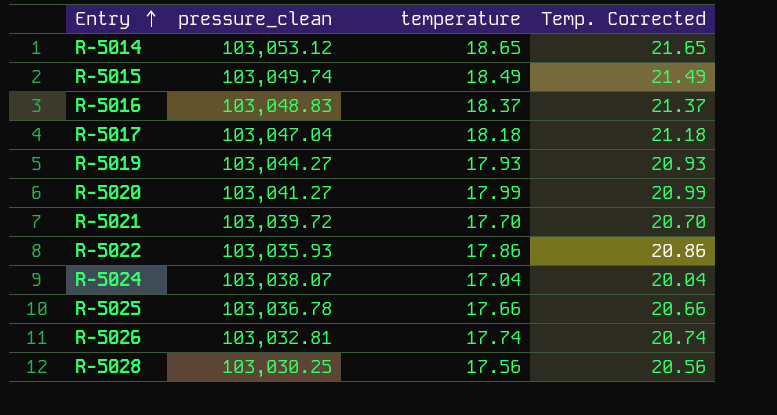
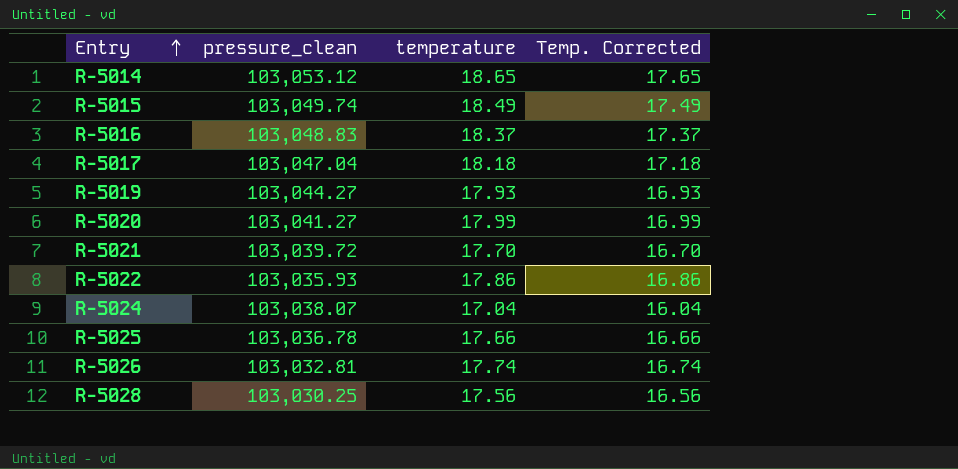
column Temp. Corrected | formula: [temperature] + 3 -> [temperature] - 1

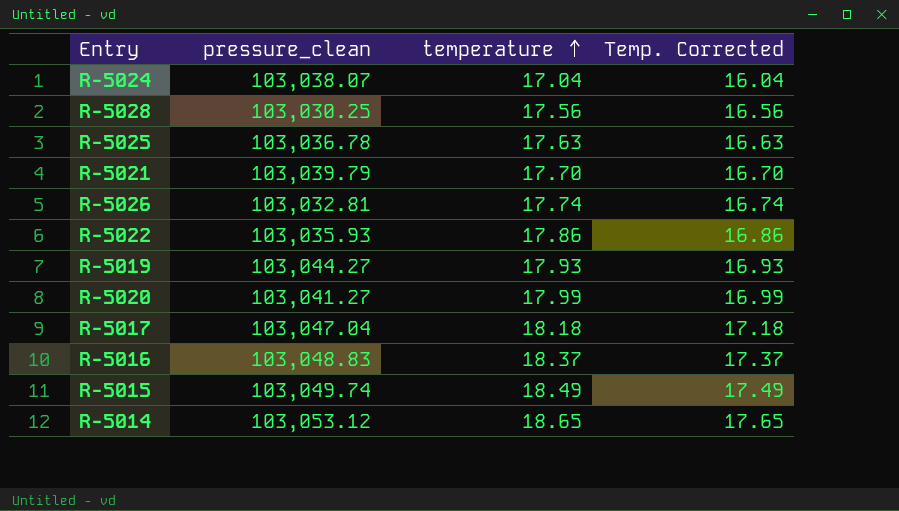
row order: Entry ascending -> temperature ascending
R-5025 | temperature: 17.66 -> 17.63
R-5025 | Temp. Corrected: 16.66 -> 16.63
R-5021 | pressure_clean: 103,039.72 -> 103,039.79

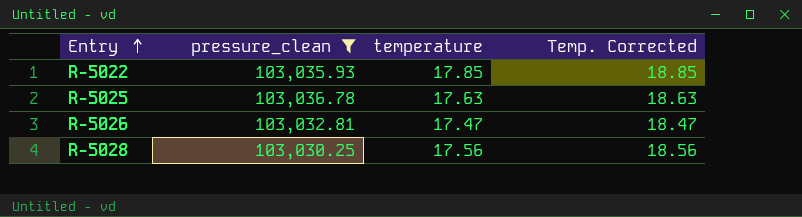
filter: none -> pressure_clean <= 103,036.78
row order: temperature ascending -> Entry ascending
column Temp. Corrected | formula: [temperature] - 1 -> [temperature] + 1
R-5022 | temperature: 17.86 -> 17.85
R-5026 | temperature: 17.74 -> 17.47

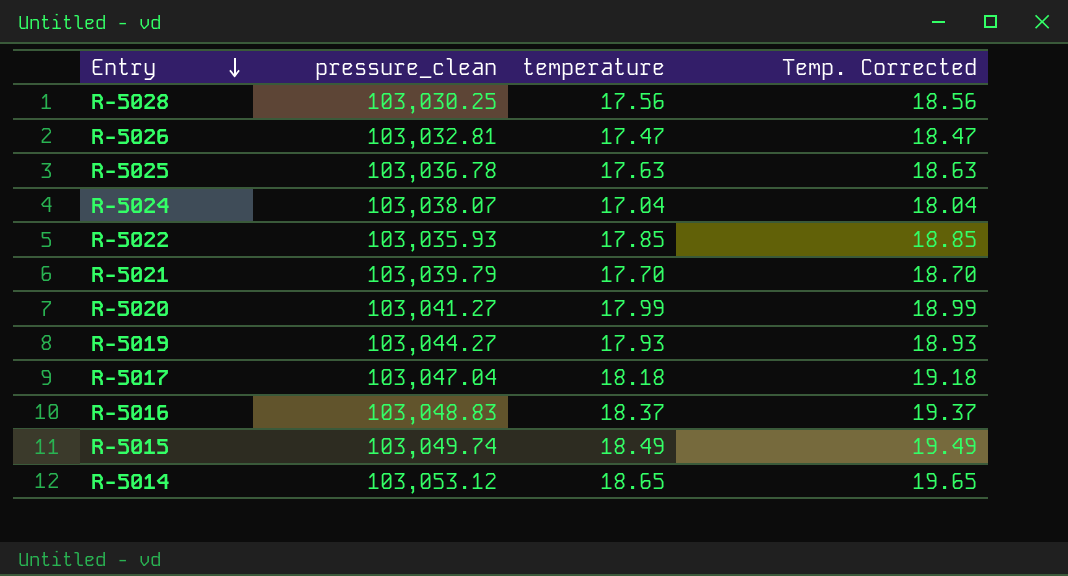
filter: pressure_clean <= 103,036.78 -> none
row order: Entry ascending -> Entry descending

